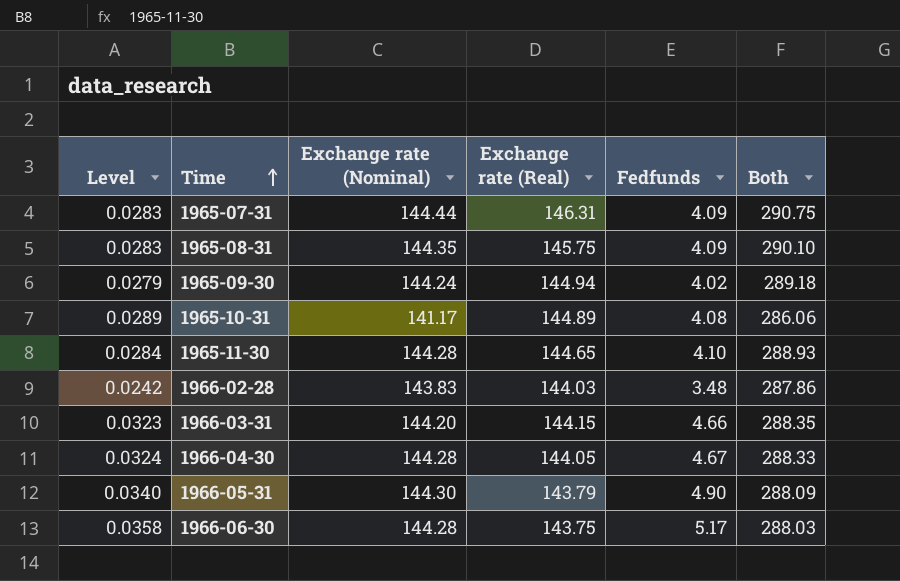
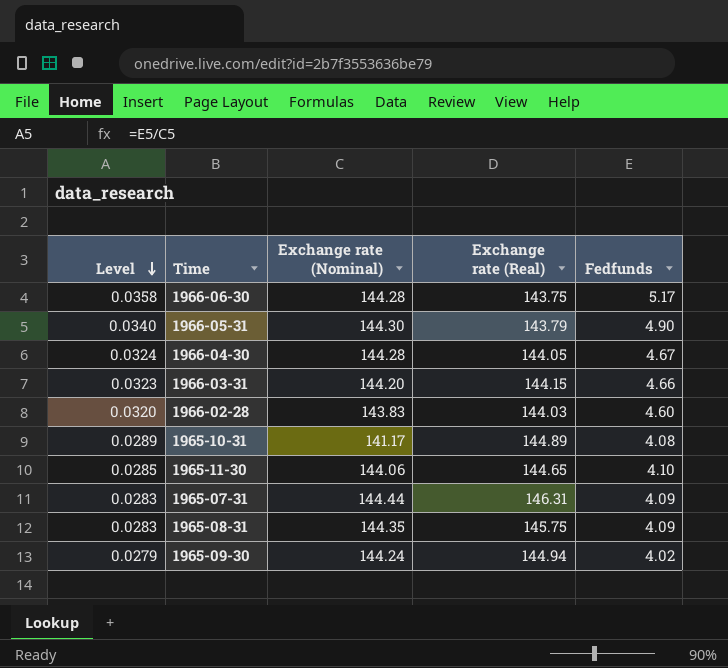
row order: Time ascending -> Level descending
column Both | formula: [Exchange rate (Nominal)] + [Exchange rate (Real)] -> none
1966-02-28 | Level: 0.0242 -> 0.0320
1966-02-28 | Fedfunds: 3.48 -> 4.60
1965-11-30 | Level: 0.0284 -> 0.0285
1965-11-30 | Exchange rate (Nominal): 144.28 -> 144.06

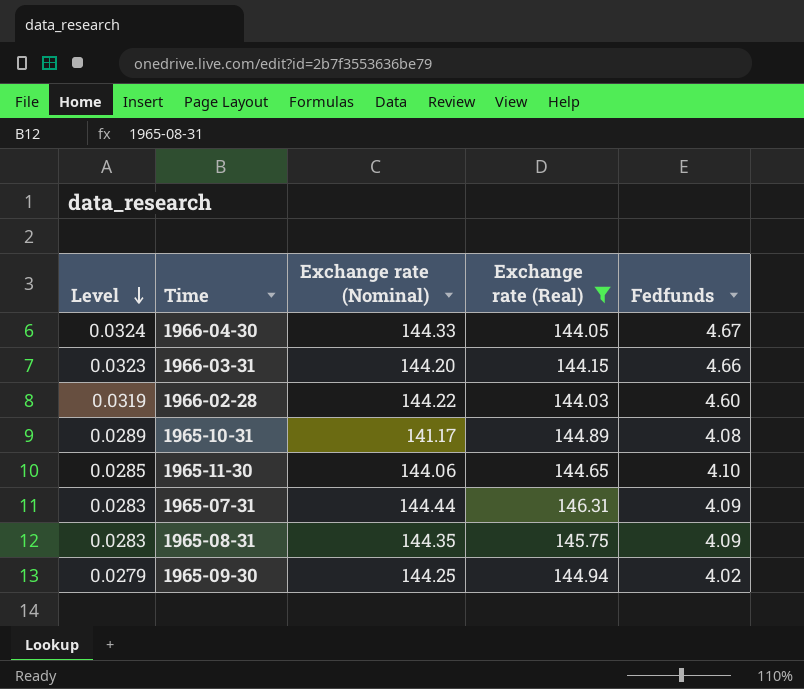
filter: none -> Exchange rate (Real) >= 144.03
1966-04-30 | Exchange rate (Nominal): 144.28 -> 144.33
1966-02-28 | Level: 0.0320 -> 0.0319
1966-02-28 | Exchange rate (Nominal): 143.83 -> 144.22
1965-09-30 | Exchange rate (Nominal): 144.24 -> 144.25

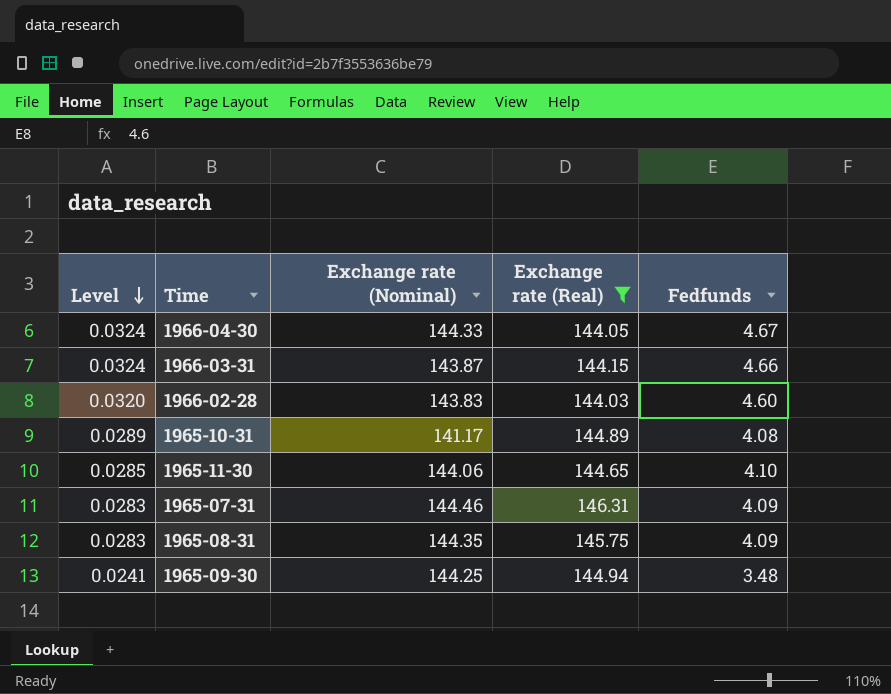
1966-03-31 | Level: 0.0323 -> 0.0324
1966-03-31 | Exchange rate (Nominal): 144.20 -> 143.87
1966-02-28 | Level: 0.0319 -> 0.0320
1966-02-28 | Exchange rate (Nominal): 144.22 -> 143.83
1965-07-31 | Exchange rate (Nominal): 144.44 -> 144.46
1965-09-30 | Level: 0.0279 -> 0.0241
1965-09-30 | Fedfunds: 4.02 -> 3.48

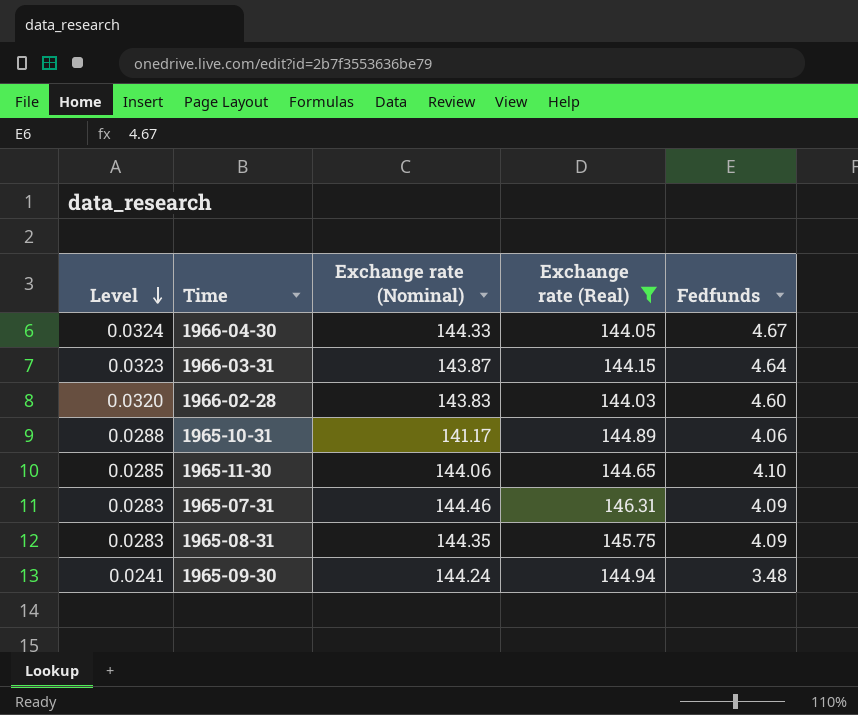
1966-03-31 | Level: 0.0324 -> 0.0323
1966-03-31 | Fedfunds: 4.66 -> 4.64
1965-10-31 | Level: 0.0289 -> 0.0288
1965-10-31 | Fedfunds: 4.08 -> 4.06
1965-09-30 | Exchange rate (Nominal): 144.25 -> 144.24

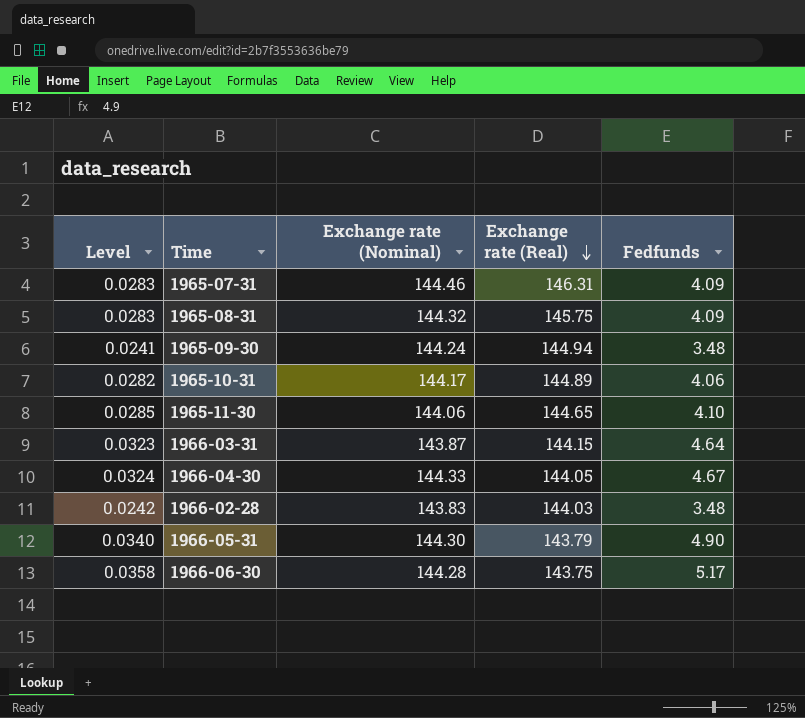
filter: Exchange rate (Real) >= 144.03 -> none
row order: Level descending -> Exchange rate (Real) descending
1965-08-31 | Exchange rate (Nominal): 144.35 -> 144.32
1965-10-31 | Level: 0.0288 -> 0.0282
1965-10-31 | Exchange rate (Nominal): 141.17 -> 144.17
1966-02-28 | Level: 0.0320 -> 0.0242
1966-02-28 | Fedfunds: 4.60 -> 3.48

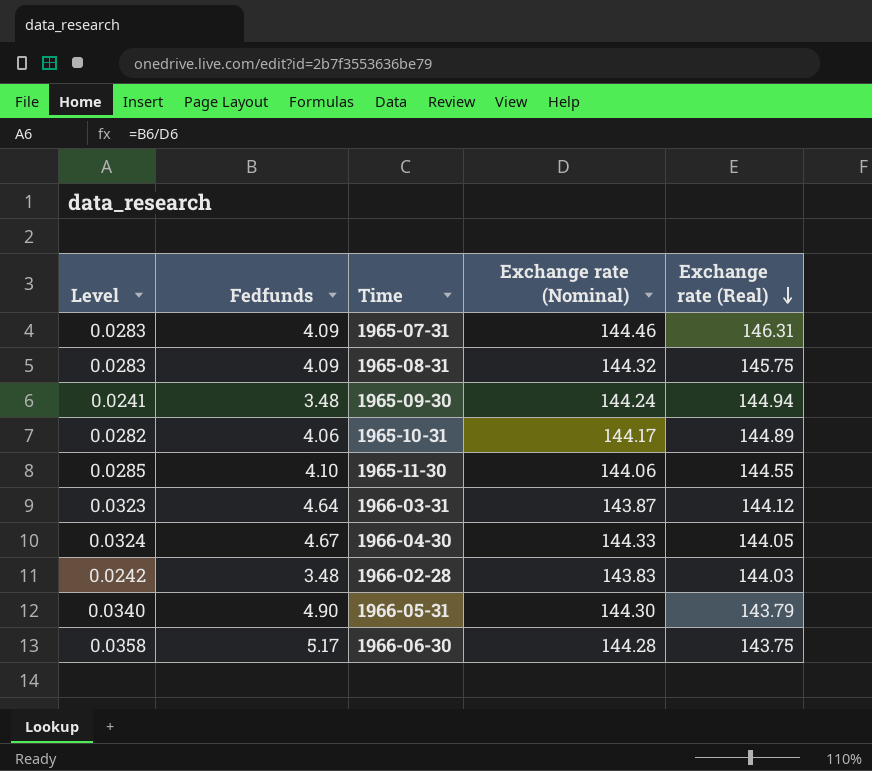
column Fedfunds | position: 5 -> 2
1965-11-30 | Exchange rate (Real): 144.65 -> 144.55
1966-03-31 | Exchange rate (Real): 144.15 -> 144.12

